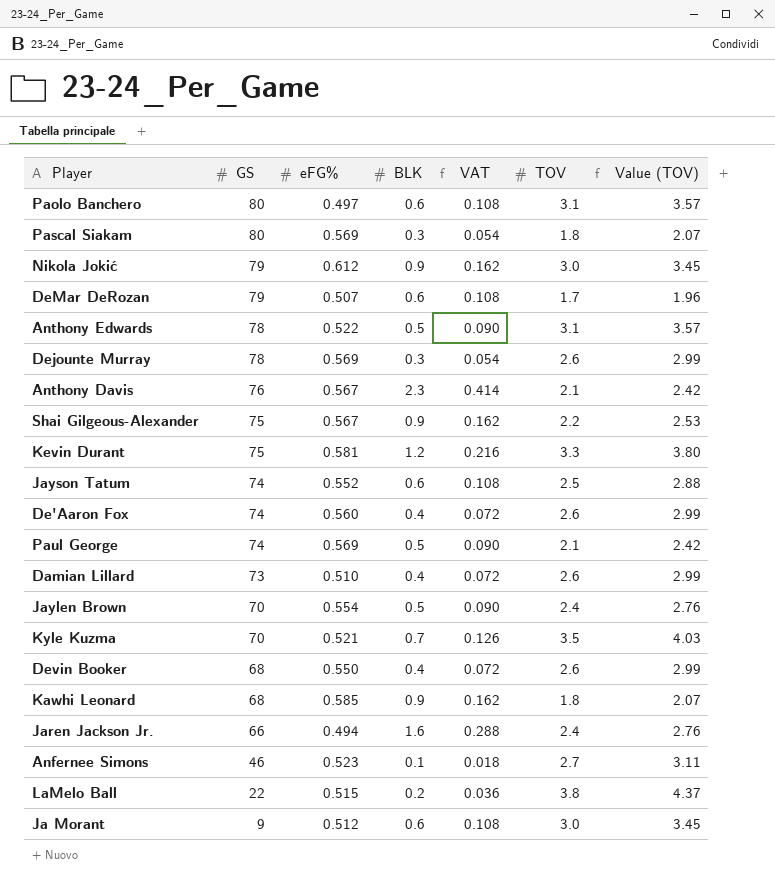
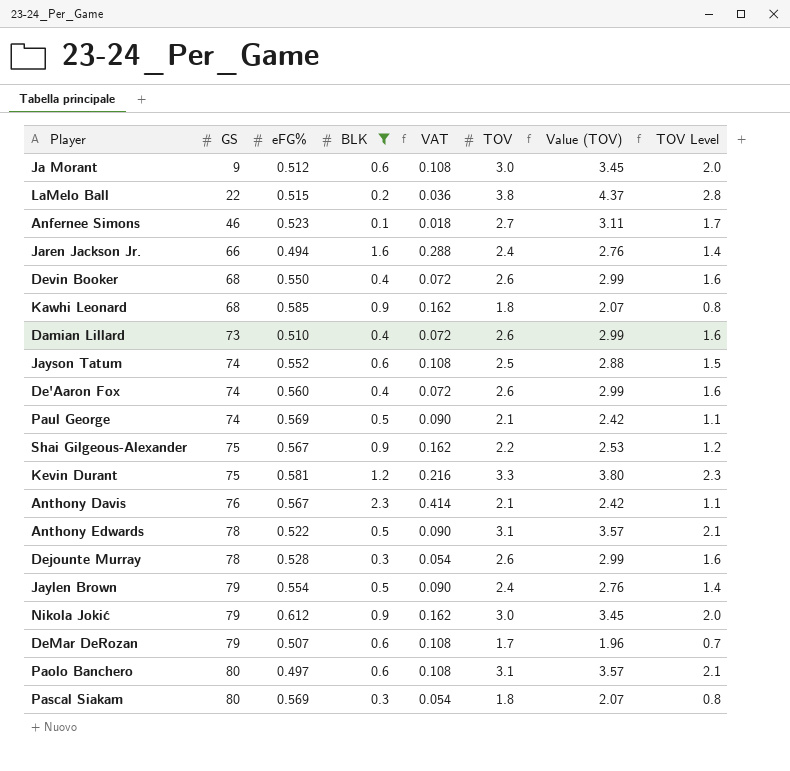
filter: none -> BLK != 0.7
row order: GS descending -> GS ascending
column TOV Level | formula: none -> [TOV] - 1
Dejounte Murray | eFG%: 0.569 -> 0.528
Jaylen Brown | GS: 70 -> 79

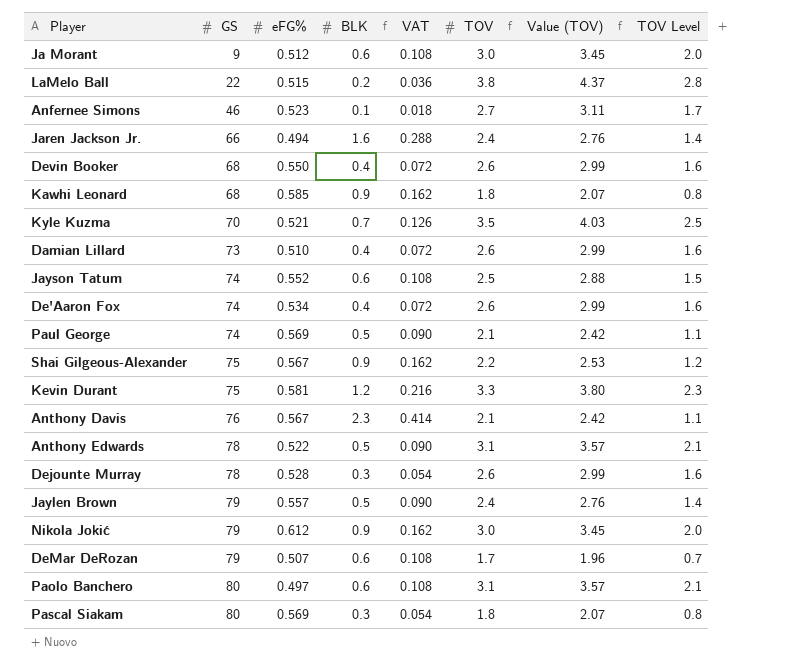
filter: BLK != 0.7 -> none
De'Aaron Fox | eFG%: 0.560 -> 0.534
Jaylen Brown | eFG%: 0.554 -> 0.557

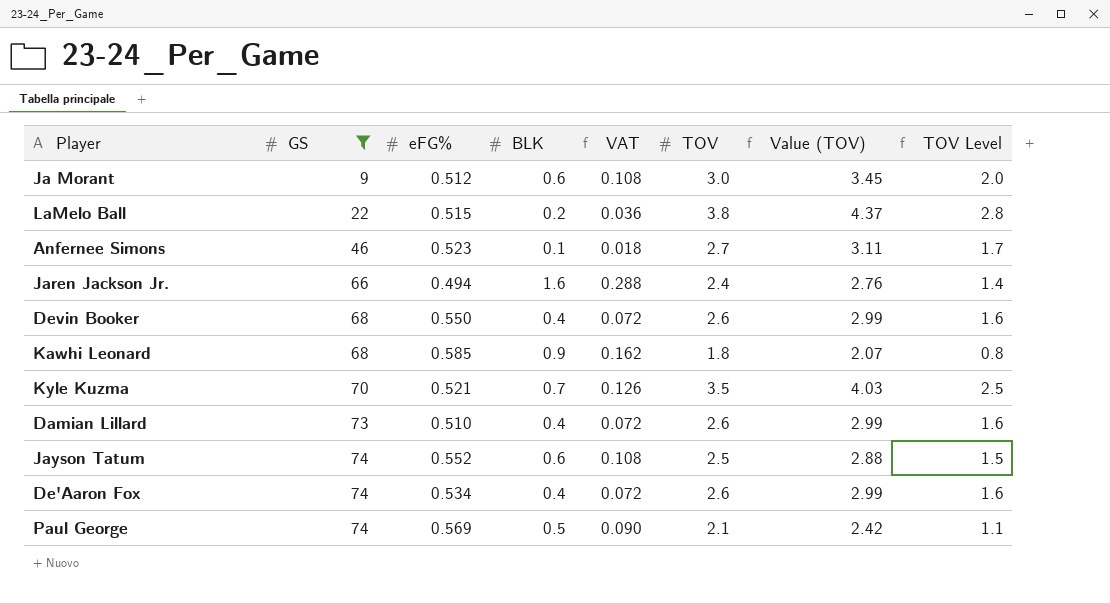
filter: none -> GS <= 74

